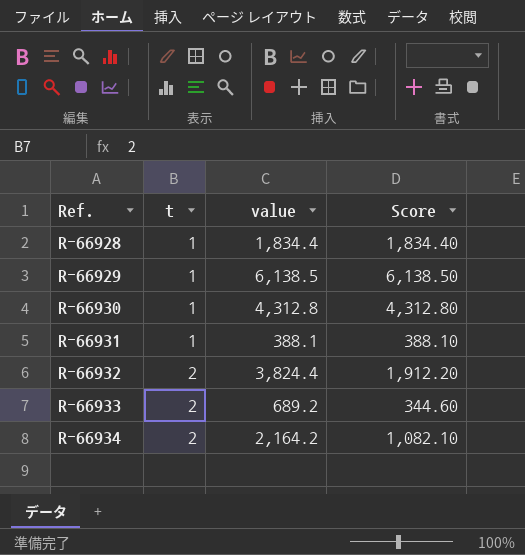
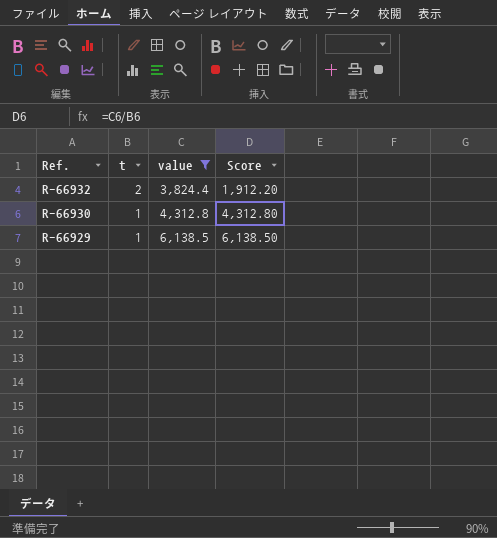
filter: none -> value >= 3,824.4
row order: Ref. ascending -> Ref. descending

